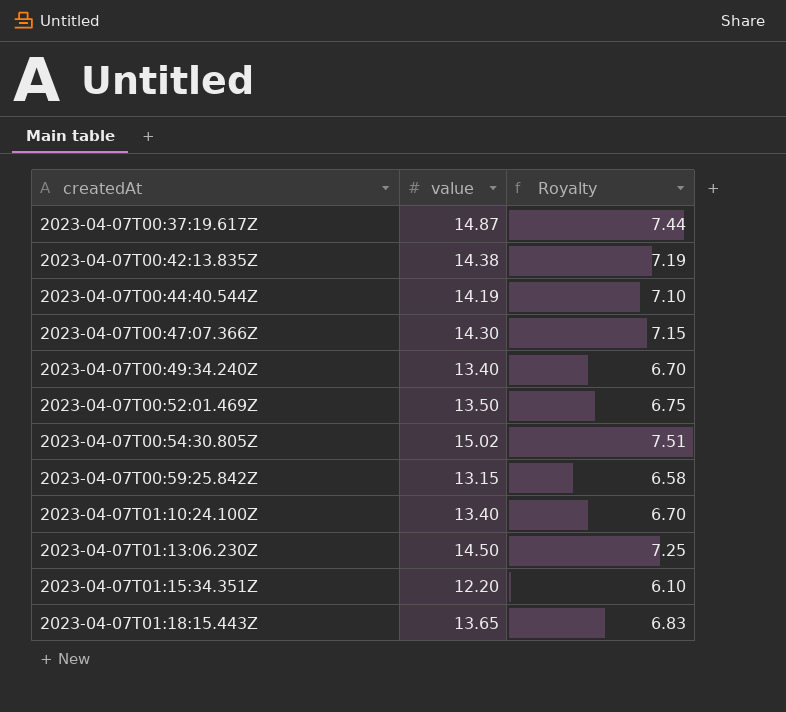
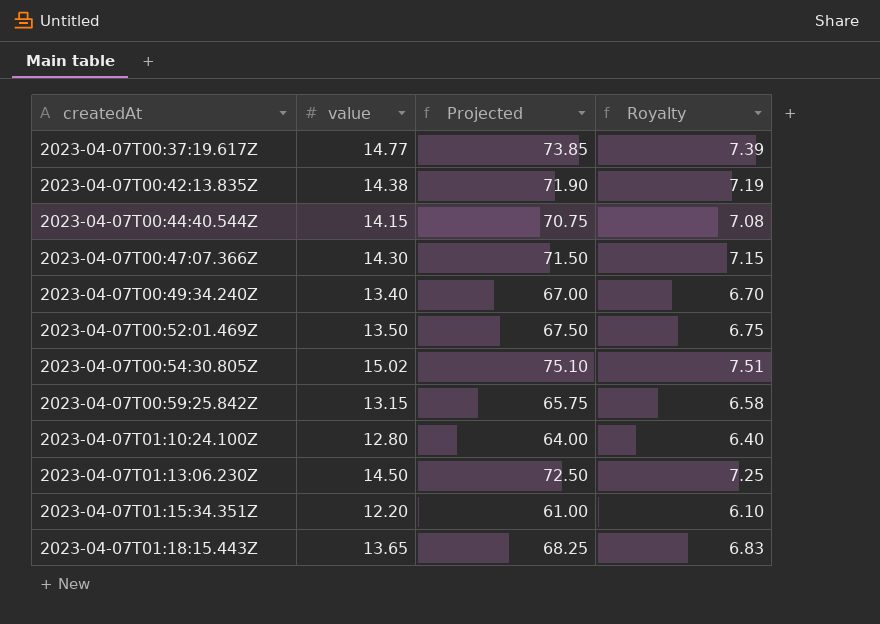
column Projected | formula: none -> [value] * 5
2023-04-07T00:37:19.617Z | value: 14.87 -> 14.77
2023-04-07T00:37:19.617Z | Royalty: 7.44 -> 7.39
2023-04-07T00:44:40.544Z | value: 14.19 -> 14.15
2023-04-07T00:44:40.544Z | Royalty: 7.10 -> 7.08
2023-04-07T01:10:24.100Z | value: 13.40 -> 12.80
2023-04-07T01:10:24.100Z | Royalty: 6.70 -> 6.40

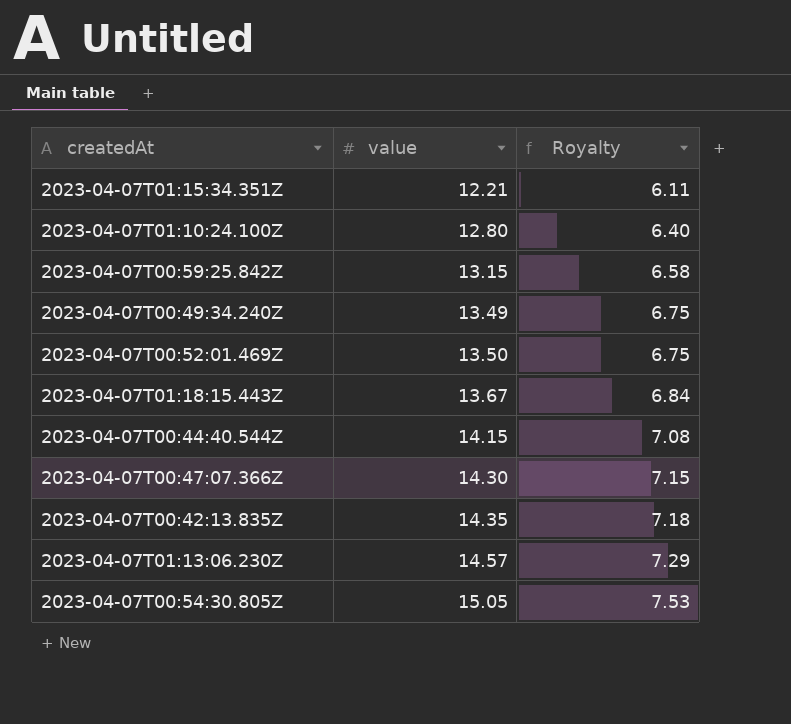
row order: createdAt ascending -> value ascending
column Projected | formula: [value] * 5 -> none
row 2023-04-07T00:37:19.617Z: 14.77 | 73.85 | 7.39 -> none
2023-04-07T01:15:34.351Z | value: 12.20 -> 12.21
2023-04-07T01:15:34.351Z | Royalty: 6.10 -> 6.11
2023-04-07T00:49:34.240Z | value: 13.40 -> 13.49
2023-04-07T00:49:34.240Z | Royalty: 6.70 -> 6.75
2023-04-07T01:18:15.443Z | value: 13.65 -> 13.67
2023-04-07T01:18:15.443Z | Royalty: 6.83 -> 6.84
2023-04-07T00:42:13.835Z | value: 14.38 -> 14.35
2023-04-07T00:42:13.835Z | Royalty: 7.19 -> 7.18
2023-04-07T01:13:06.230Z | value: 14.50 -> 14.57
2023-04-07T01:13:06.230Z | Royalty: 7.25 -> 7.29
2023-04-07T00:54:30.805Z | value: 15.02 -> 15.05
2023-04-07T00:54:30.805Z | Royalty: 7.51 -> 7.53

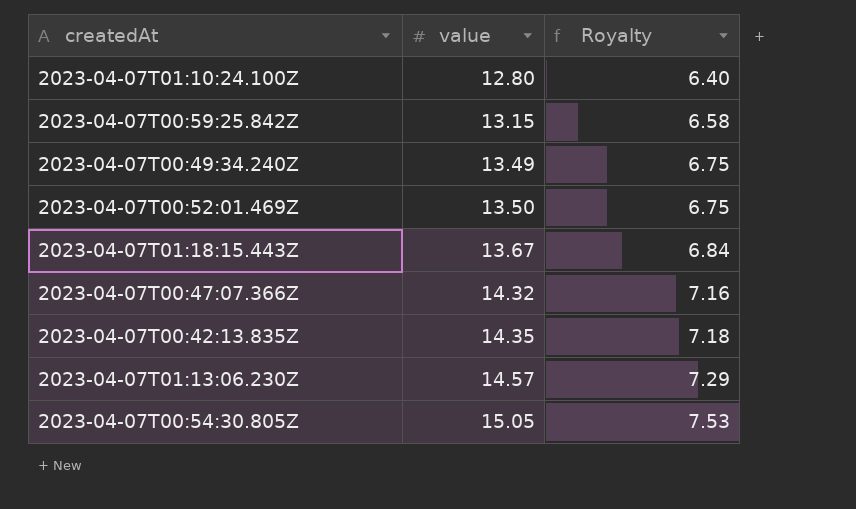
row 2023-04-07T01:15:34.351Z: 12.21 | 6.11 -> none
row 2023-04-07T00:44:40.544Z: 14.15 | 7.08 -> none
2023-04-07T00:47:07.366Z | value: 14.30 -> 14.32
2023-04-07T00:47:07.366Z | Royalty: 7.15 -> 7.16

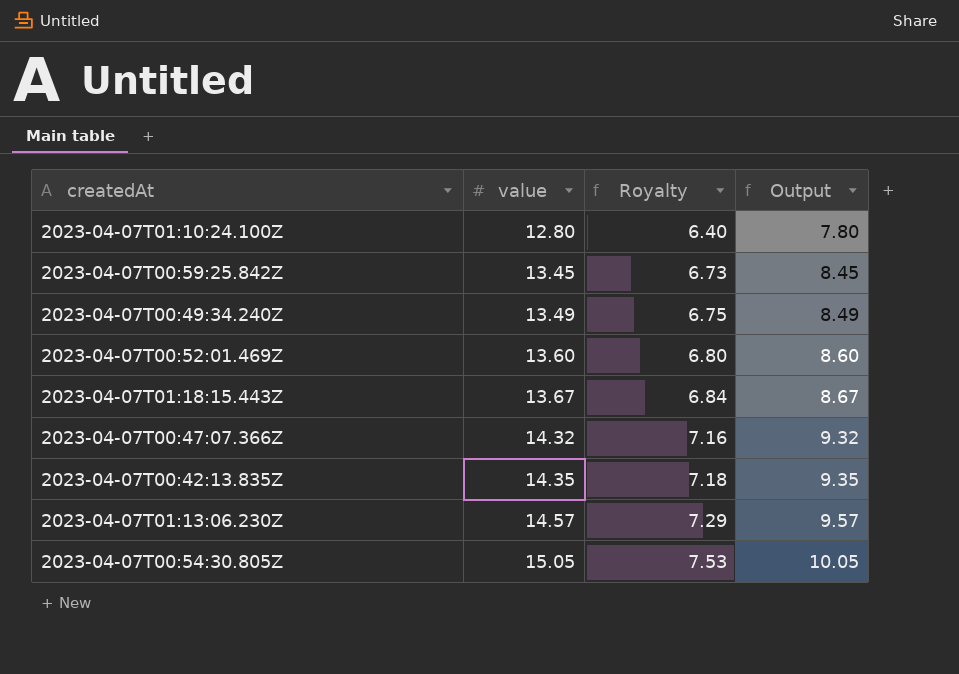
column Output | formula: none -> [value] - 5
2023-04-07T00:59:25.842Z | value: 13.15 -> 13.45
2023-04-07T00:59:25.842Z | Royalty: 6.58 -> 6.73
2023-04-07T00:52:01.469Z | value: 13.50 -> 13.60
2023-04-07T00:52:01.469Z | Royalty: 6.75 -> 6.80

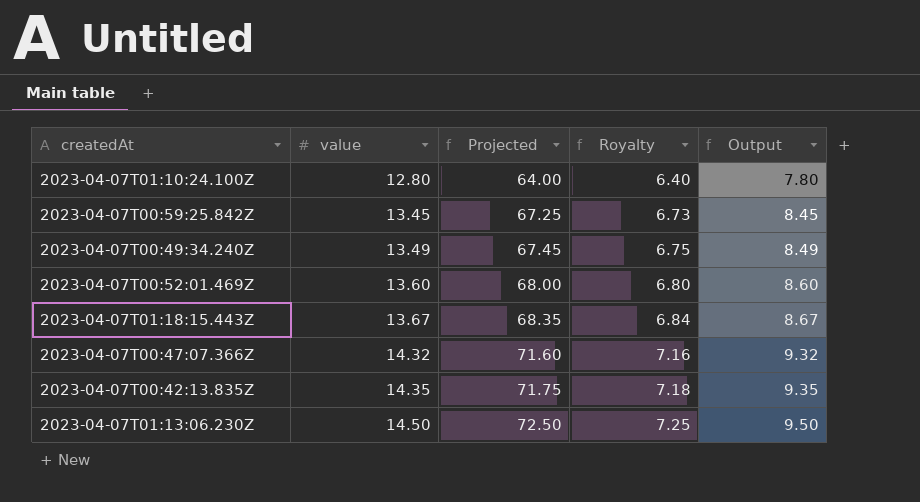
column Projected | formula: none -> [value] * 5
row 2023-04-07T00:54:30.805Z: 15.05 | 7.53 | 10.05 -> none
2023-04-07T01:13:06.230Z | value: 14.57 -> 14.50
2023-04-07T01:13:06.230Z | Royalty: 7.29 -> 7.25
2023-04-07T01:13:06.230Z | Output: 9.57 -> 9.50

